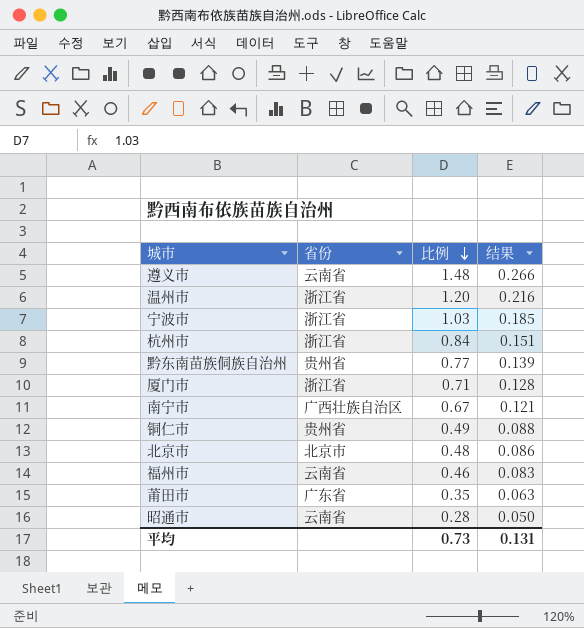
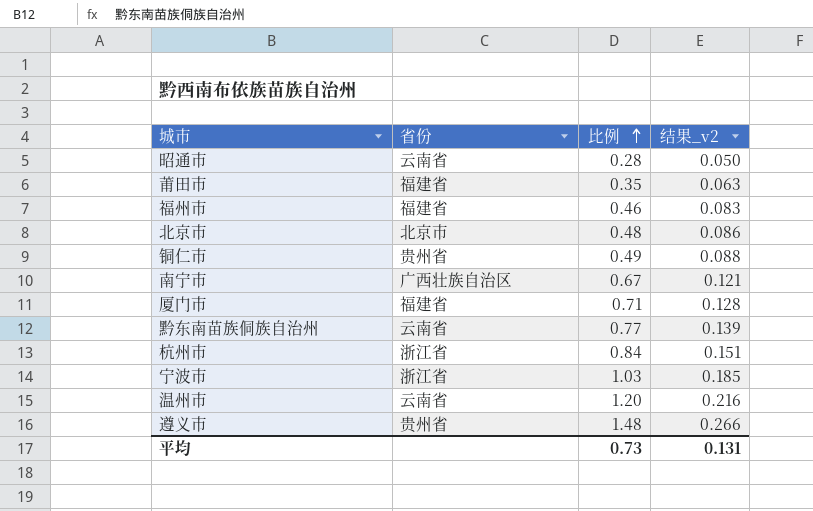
row order: 比例 descending -> 比例 ascending
column name: 结果 -> 结果_v2
莆田市 | 省份: 广东省 -> 福建省
福州市 | 省份: 云南省 -> 福建省
厦门市 | 省份: 浙江省 -> 福建省
黔东南苗族侗族自治州 | 省份: 贵州省 -> 云南省
温州市 | 省份: 浙江省 -> 云南省
遵义市 | 省份: 云南省 -> 贵州省

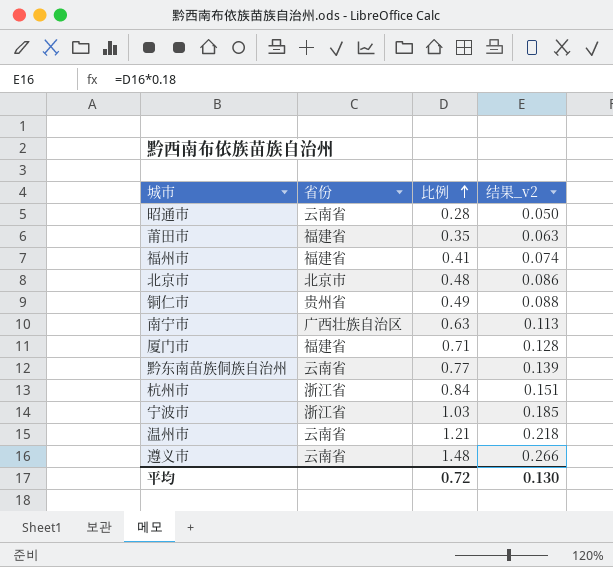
福州市 | 比例: 0.46 -> 0.41
福州市 | 结果_v2: 0.083 -> 0.074
南宁市 | 比例: 0.67 -> 0.63
南宁市 | 结果_v2: 0.121 -> 0.113
温州市 | 比例: 1.20 -> 1.21
温州市 | 结果_v2: 0.216 -> 0.218
遵义市 | 省份: 贵州省 -> 云南省
平均 | 比例: 0.73 -> 0.72
平均 | 结果_v2: 0.131 -> 0.130

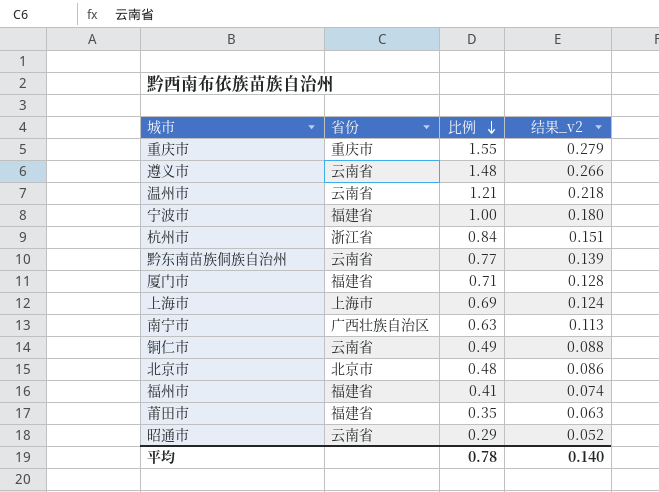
row order: 比例 ascending -> 比例 descending
row 重庆市: none -> 重庆市 | 1.55 | 0.279
宁波市 | 省份: 浙江省 -> 福建省
宁波市 | 比例: 1.03 -> 1.00
宁波市 | 结果_v2: 0.185 -> 0.180
row 上海市: none -> 上海市 | 0.69 | 0.124
铜仁市 | 省份: 贵州省 -> 云南省
昭通市 | 比例: 0.28 -> 0.29
昭通市 | 结果_v2: 0.050 -> 0.052
平均 | 比例: 0.72 -> 0.78
平均 | 结果_v2: 0.130 -> 0.140

